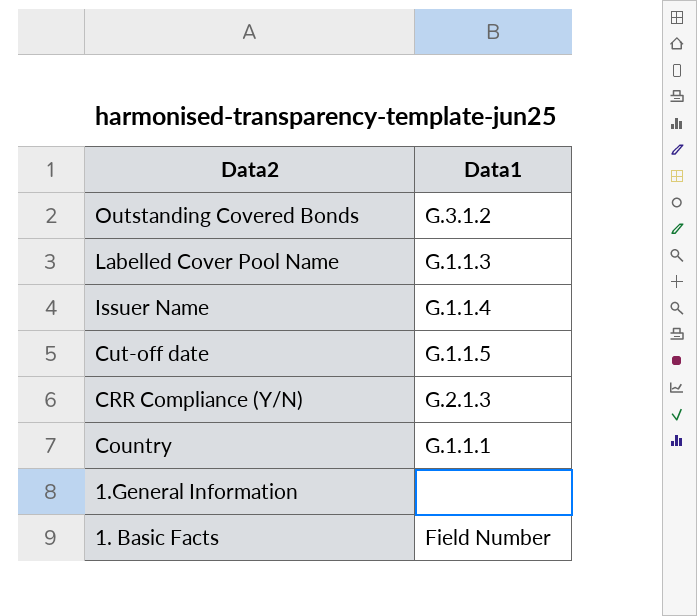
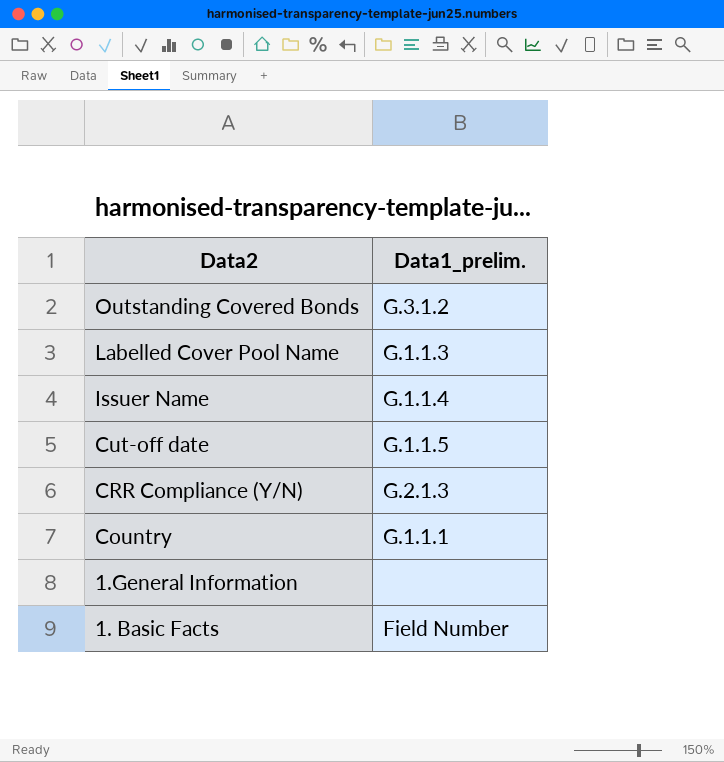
column name: Data1 -> Data1_prelim.

